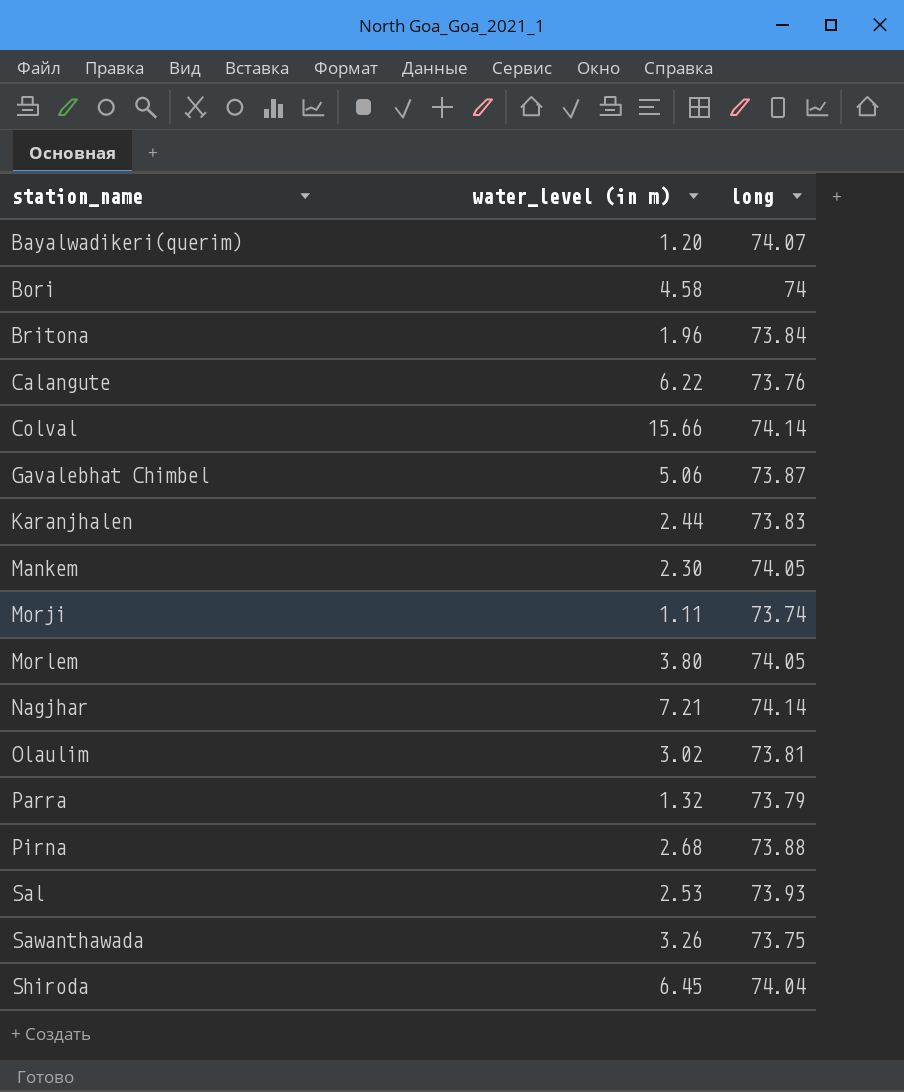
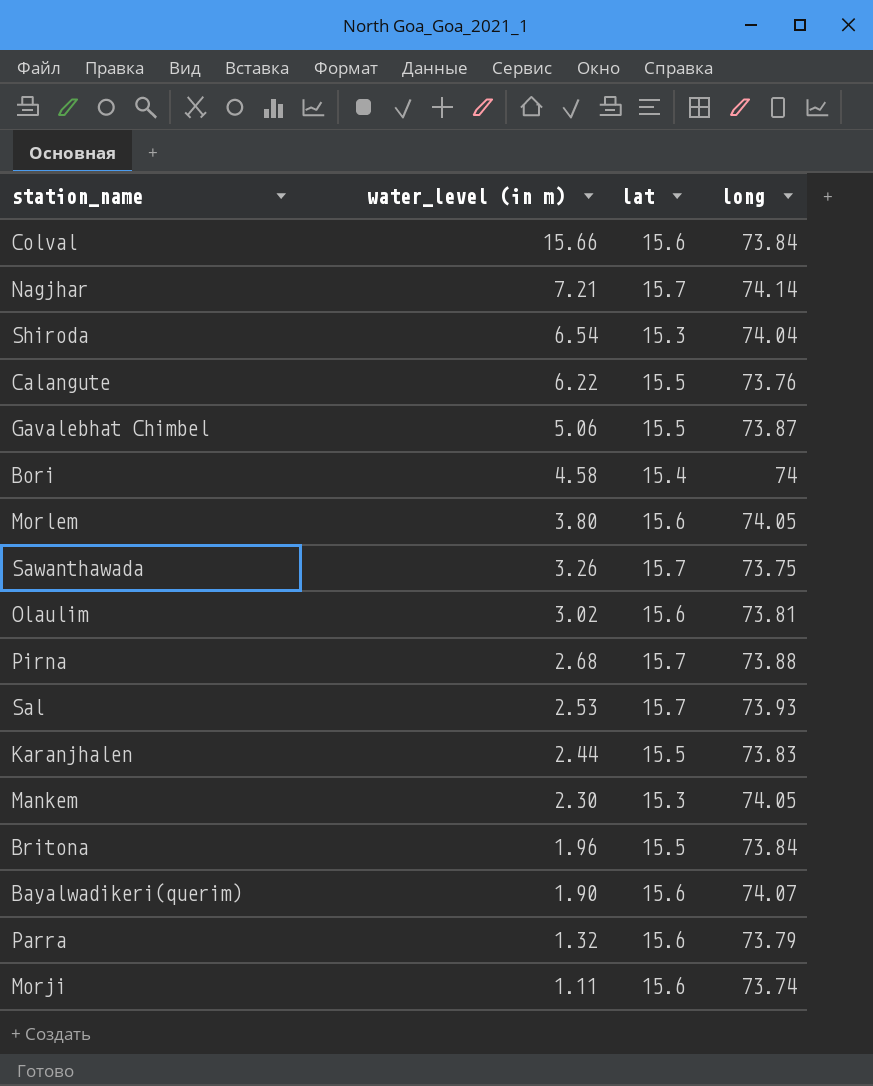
row order: station_name ascending -> water_level (in m) descending
column lat | position: none -> 3
Colval | long: 74.14 -> 73.84
Shiroda | water_level (in m): 6.45 -> 6.54
Bayalwadikeri(querim) | water_level (in m): 1.20 -> 1.90

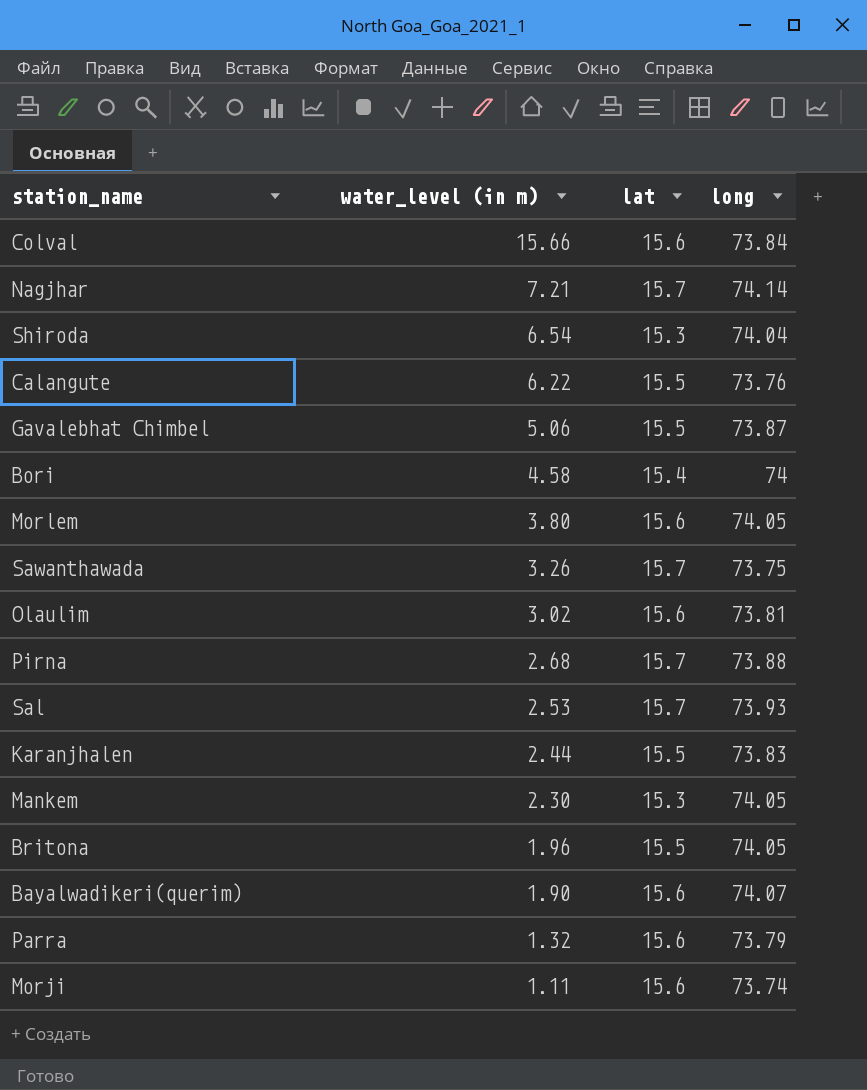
Britona | long: 73.84 -> 74.05

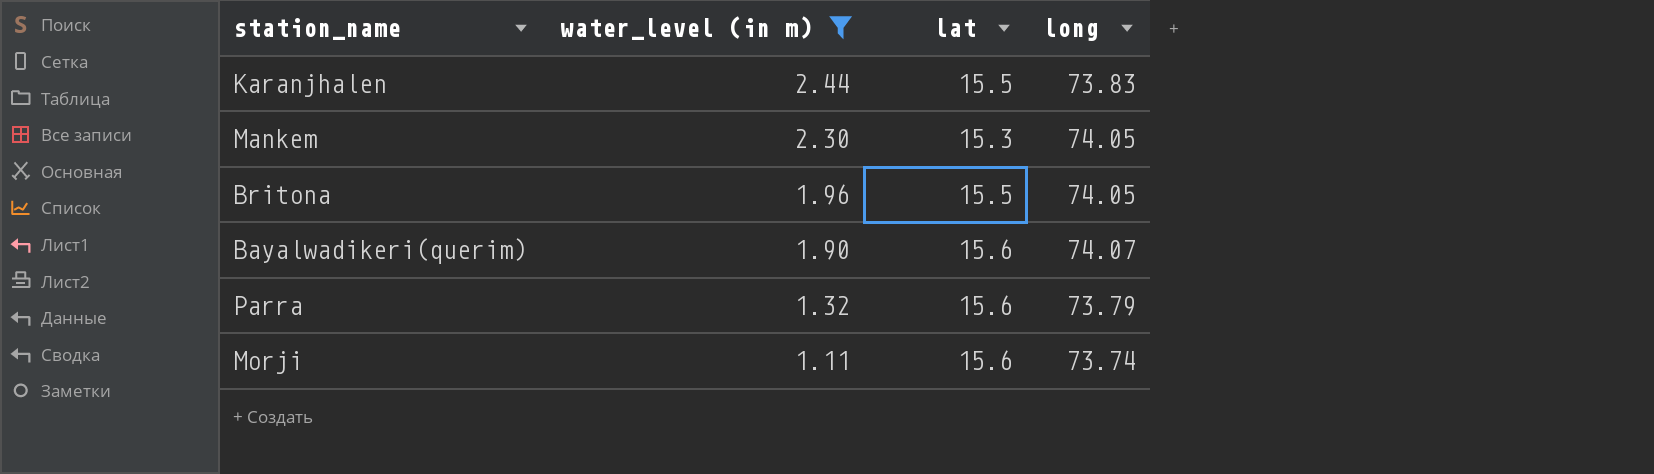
filter: none -> water_level (in m) <= 2.44

